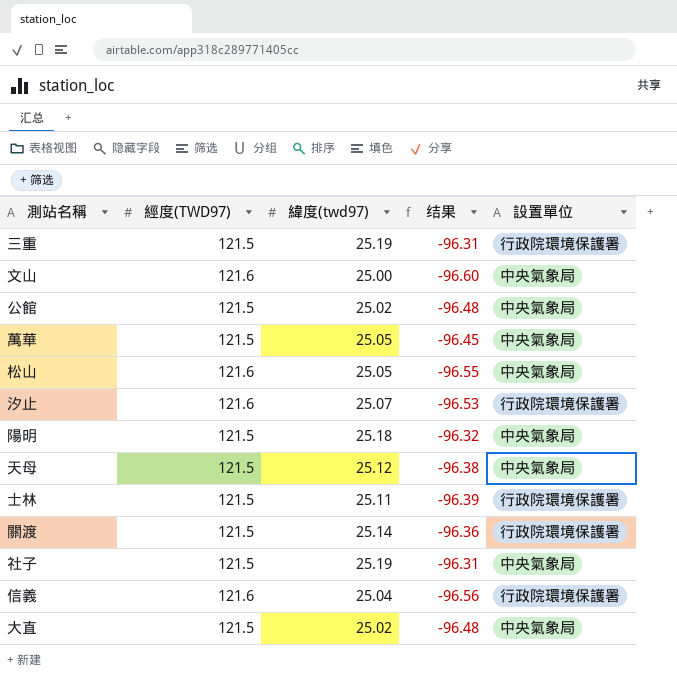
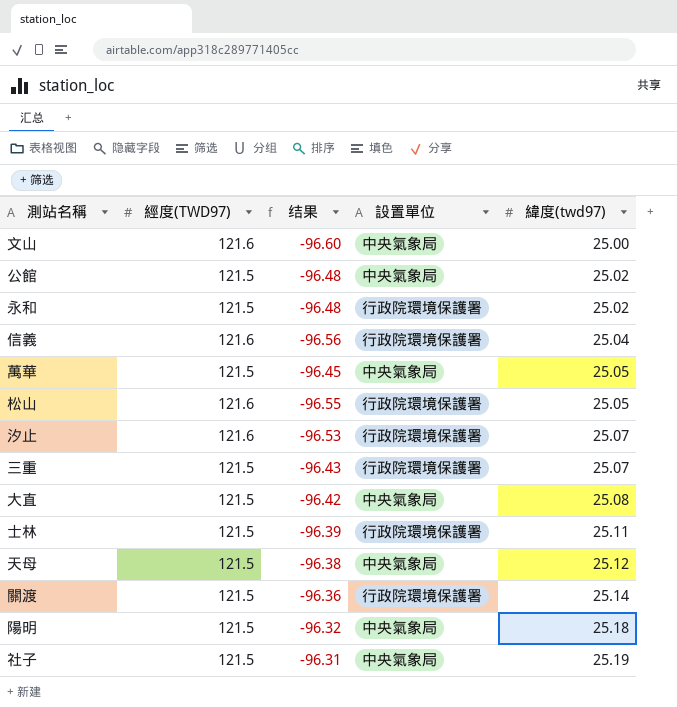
row order: none -> 緯度(twd97) ascending
column 緯度(twd97) | position: 3 -> 5
row 永和: none -> 121.5 | -96.48 | 行政院環境保護署 | 25.02
松山 | 設置單位: 中央氣象局 -> 行政院環境保護署
三重 | 结果: -96.31 -> -96.43
三重 | 緯度(twd97): 25.19 -> 25.07
大直 | 结果: -96.48 -> -96.42
大直 | 緯度(twd97): 25.02 -> 25.08

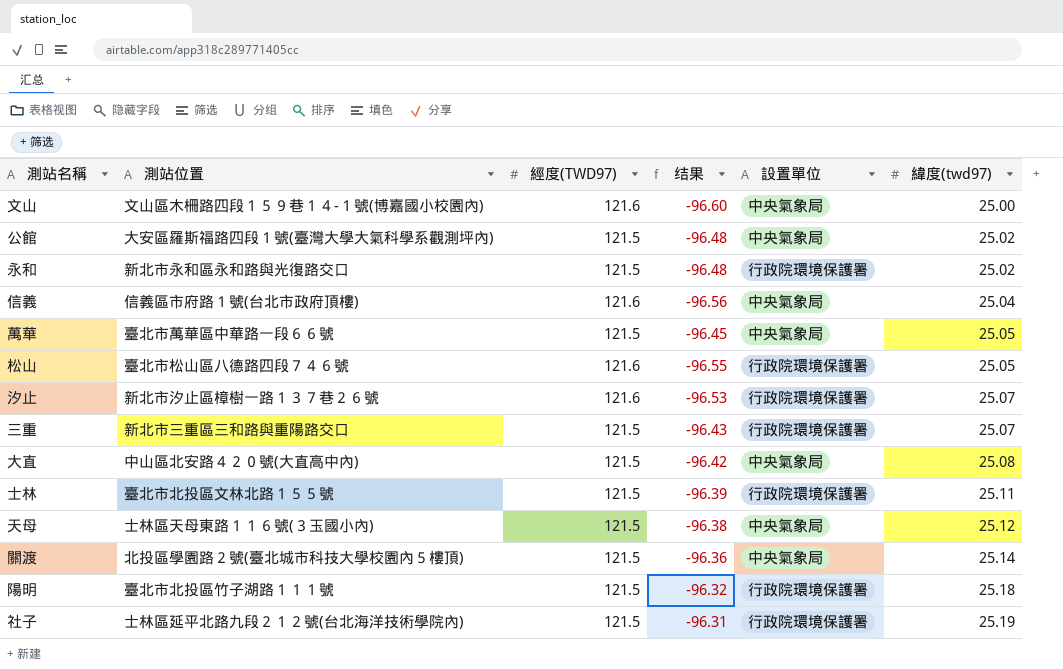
column 測站位置 | position: none -> 2
信義 | 設置單位: 行政院環境保護署 -> 中央氣象局
關渡 | 設置單位: 行政院環境保護署 -> 中央氣象局
陽明 | 設置單位: 中央氣象局 -> 行政院環境保護署
社子 | 設置單位: 中央氣象局 -> 行政院環境保護署

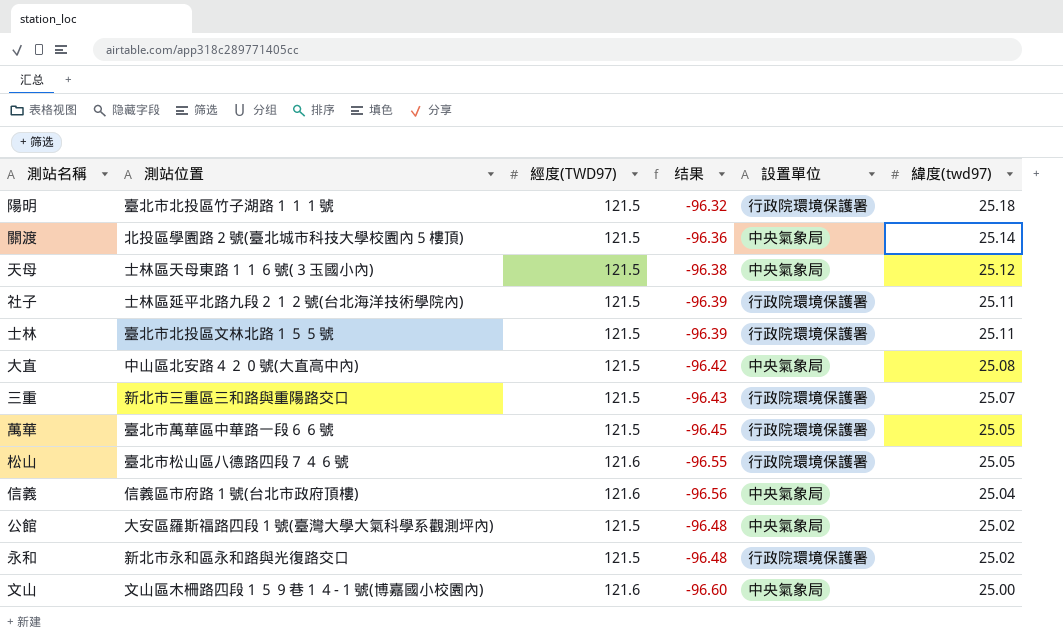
row order: 緯度(twd97) ascending -> 緯度(twd97) descending
row 汐止: 新北市汐止區樟樹一路１３７巷２６號 | 121.6 | -96.53 | 行政院環境保護署 | 25.07 -> none
社子 | 结果: -96.31 -> -96.39
社子 | 緯度(twd97): 25.19 -> 25.11
萬華 | 設置單位: 中央氣象局 -> 行政院環境保護署

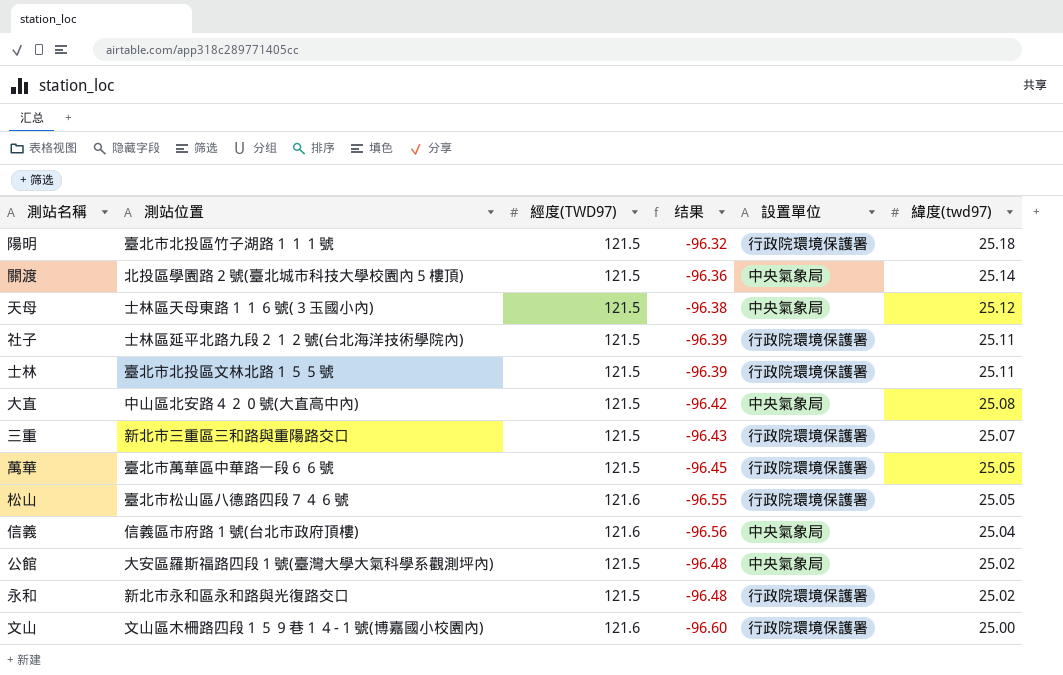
文山 | 設置單位: 中央氣象局 -> 行政院環境保護署

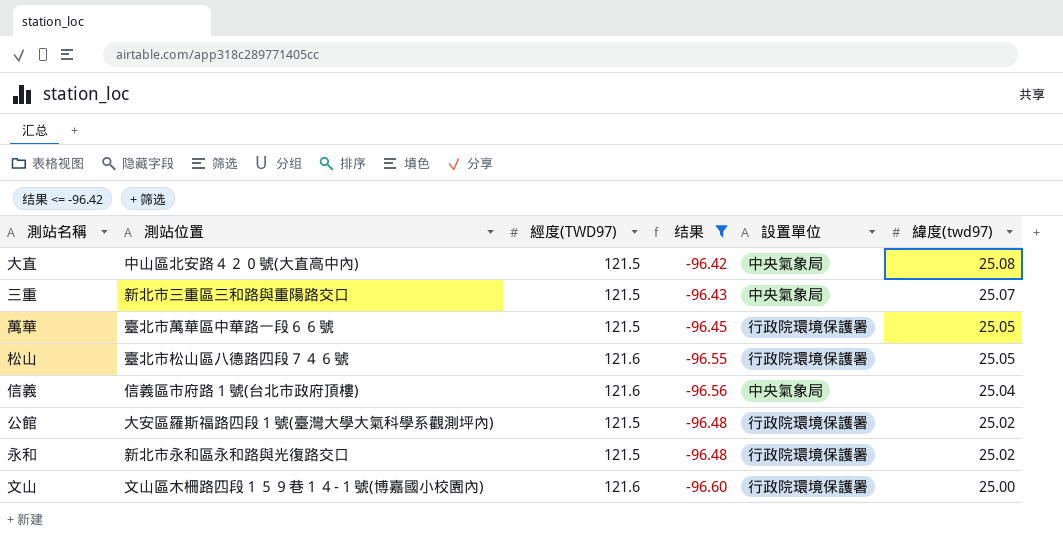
filter: none -> 结果 <= -96.42
三重 | 設置單位: 行政院環境保護署 -> 中央氣象局
公館 | 設置單位: 中央氣象局 -> 行政院環境保護署

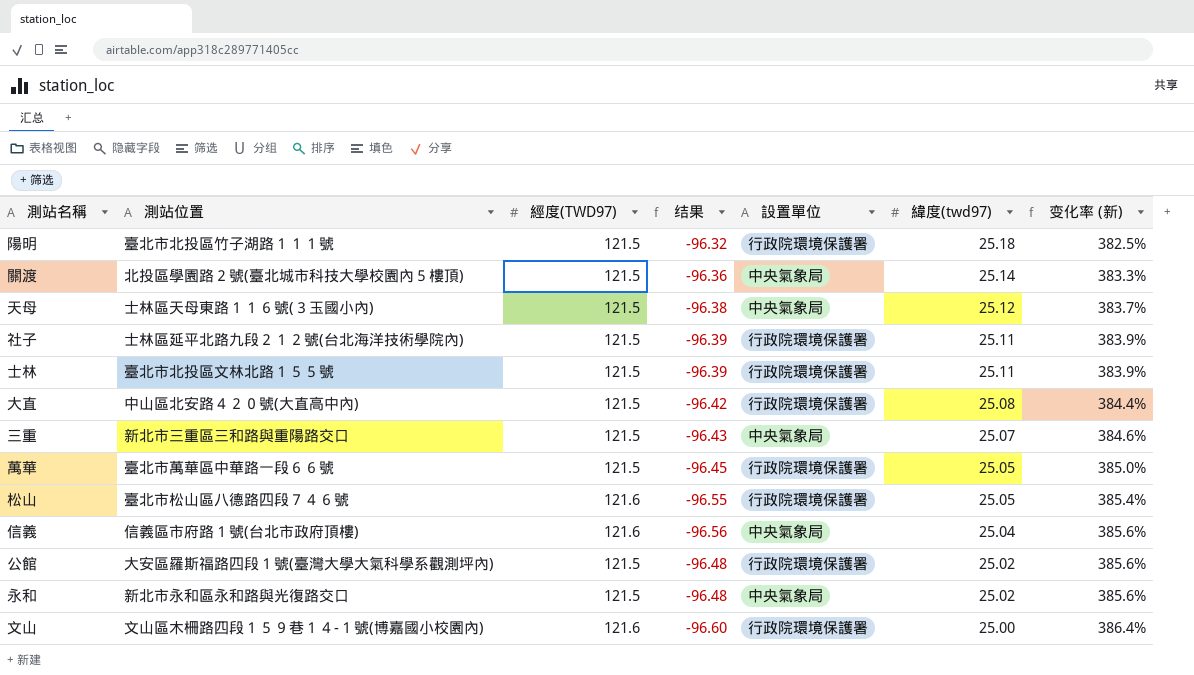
filter: 结果 <= -96.42 -> none
column 变化率 (新) | formula: none -> ([經度(TWD97)] - [緯度(twd97)]) / [緯度(twd97)]
大直 | 設置單位: 中央氣象局 -> 行政院環境保護署
永和 | 設置單位: 行政院環境保護署 -> 中央氣象局

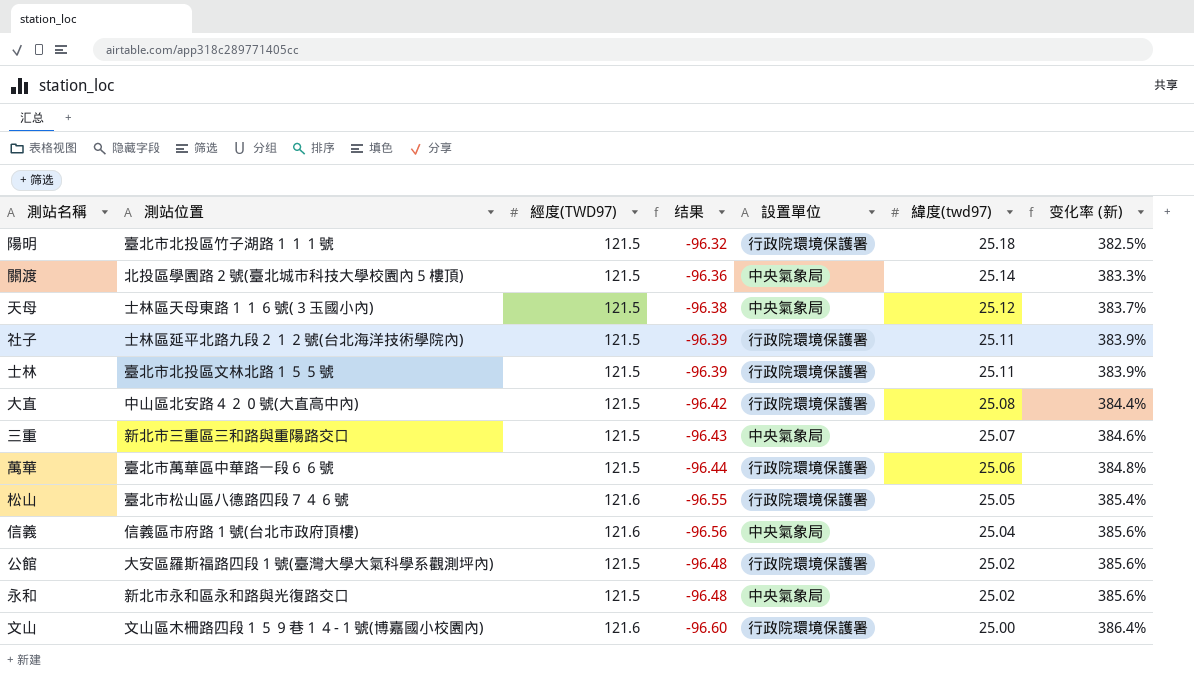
萬華 | 结果: -96.45 -> -96.44
萬華 | 緯度(twd97): 25.05 -> 25.06
萬華 | 变化率 (新): 385.0% -> 384.8%

